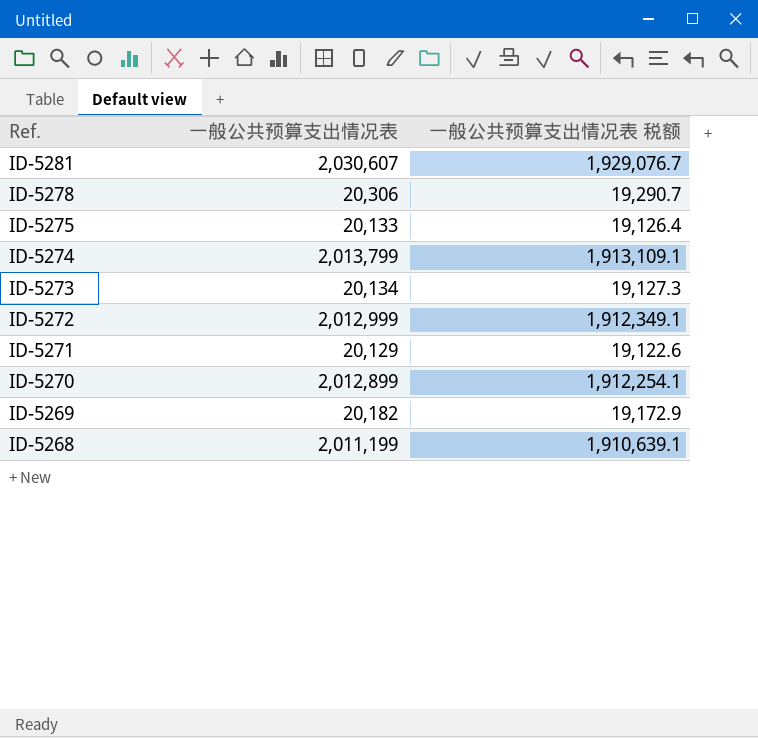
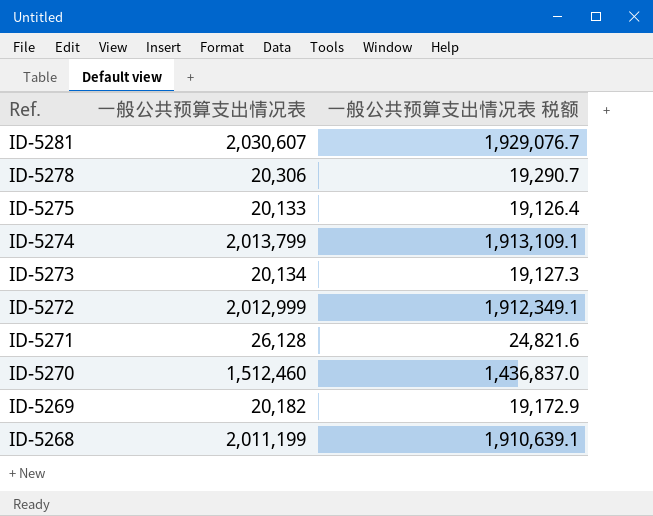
ID-5271 | 一般公共预算支出情况表: 20,129 -> 26,128
ID-5271 | 一般公共预算支出情况表 税额: 19,122.6 -> 24,821.6
ID-5270 | 一般公共预算支出情况表: 2,012,899 -> 1,512,460
ID-5270 | 一般公共预算支出情况表 税额: 1,912,254.1 -> 1,436,837.0

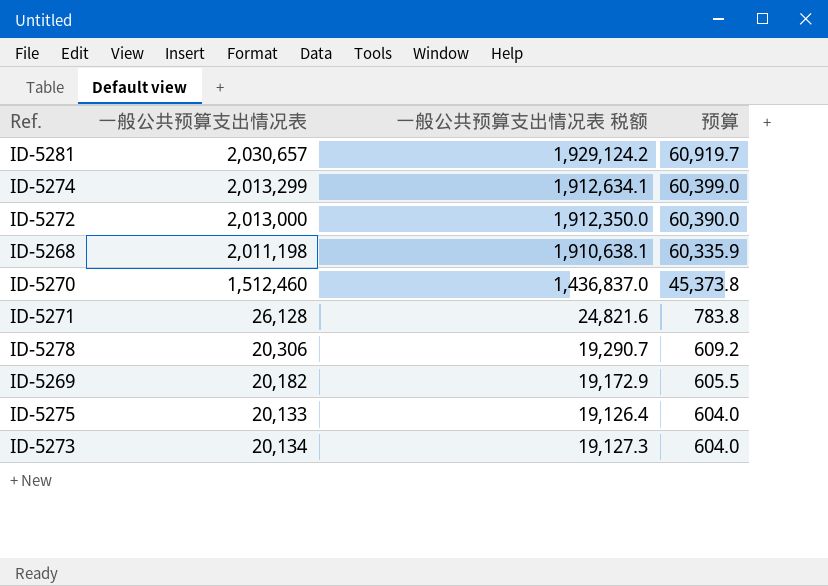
row order: Ref. descending -> 预算 descending
column 预算 | formula: none -> [一般公共预算支出情况表] * 0.03
ID-5281 | 一般公共预算支出情况表: 2,030,607 -> 2,030,657
ID-5281 | 一般公共预算支出情况表 税额: 1,929,076.7 -> 1,929,124.2
ID-5274 | 一般公共预算支出情况表: 2,013,799 -> 2,013,299
ID-5274 | 一般公共预算支出情况表 税额: 1,913,109.1 -> 1,912,634.1
ID-5272 | 一般公共预算支出情况表: 2,012,999 -> 2,013,000
ID-5272 | 一般公共预算支出情况表 税额: 1,912,349.1 -> 1,912,350.0
ID-5268 | 一般公共预算支出情况表: 2,011,199 -> 2,011,198
ID-5268 | 一般公共预算支出情况表 税额: 1,910,639.1 -> 1,910,638.1

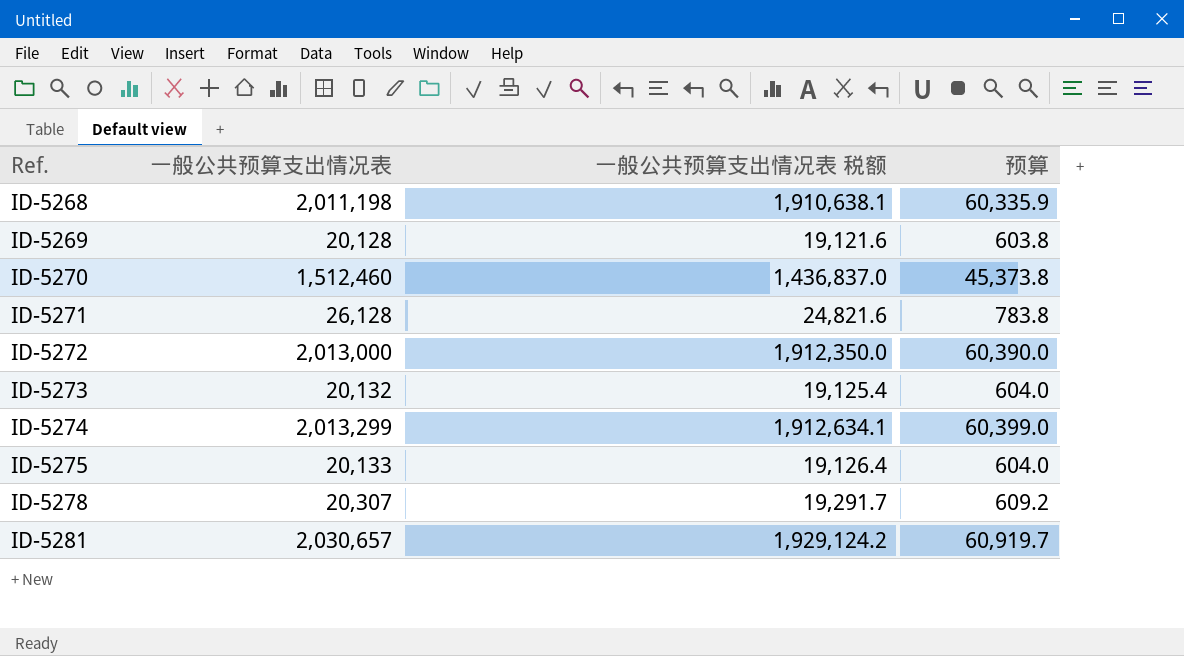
row order: 预算 descending -> Ref. ascending
ID-5269 | 一般公共预算支出情况表: 20,182 -> 20,128
ID-5269 | 一般公共预算支出情况表 税额: 19,172.9 -> 19,121.6
ID-5269 | 预算: 605.5 -> 603.8
ID-5273 | 一般公共预算支出情况表: 20,134 -> 20,132
ID-5273 | 一般公共预算支出情况表 税额: 19,127.3 -> 19,125.4
ID-5278 | 一般公共预算支出情况表: 20,306 -> 20,307
ID-5278 | 一般公共预算支出情况表 税额: 19,290.7 -> 19,291.7

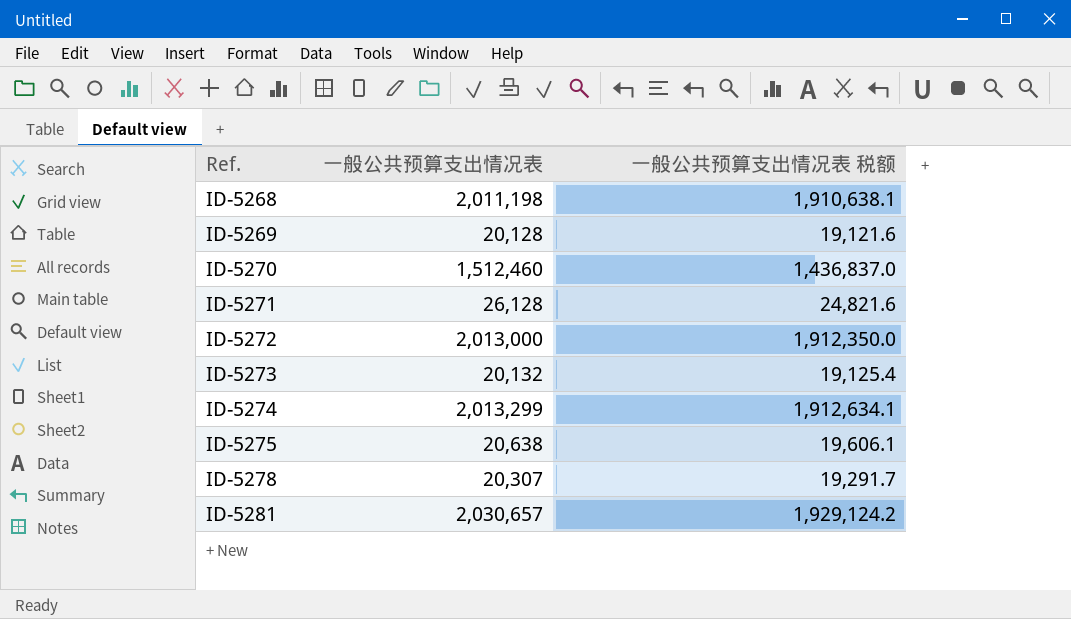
column 预算 | formula: [一般公共预算支出情况表] * 0.03 -> none
ID-5275 | 一般公共预算支出情况表: 20,133 -> 20,638
ID-5275 | 一般公共预算支出情况表 税额: 19,126.4 -> 19,606.1

